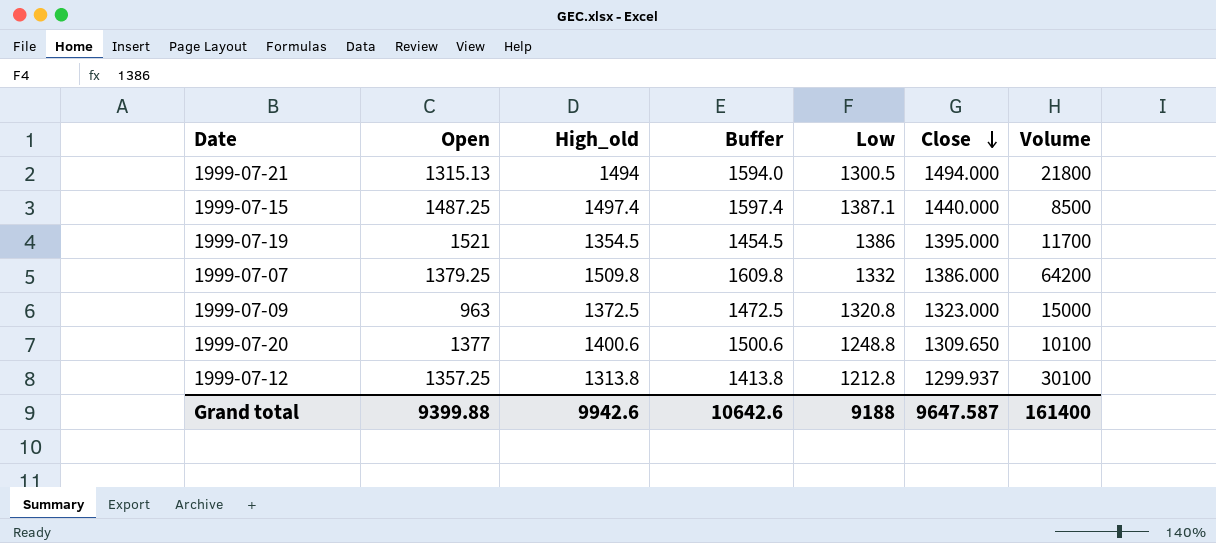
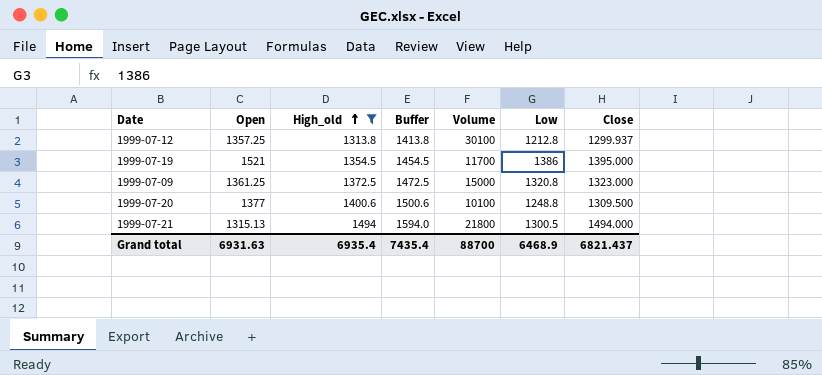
filter: none -> High_old <= 1494
row order: Close descending -> High_old ascending
column Volume | position: 7 -> 5
1999-07-09 | Open: 963 -> 1361.25
1999-07-20 | Close: 1309.650 -> 1309.500
Grand total | Open: 9399.88 -> 6931.63
Grand total | High_old: 9942.6 -> 6935.4
Grand total | Buffer: 10642.6 -> 7435.4
Grand total | Volume: 161400 -> 88700
Grand total | Low: 9188 -> 6468.9
Grand total | Close: 9647.587 -> 6821.437

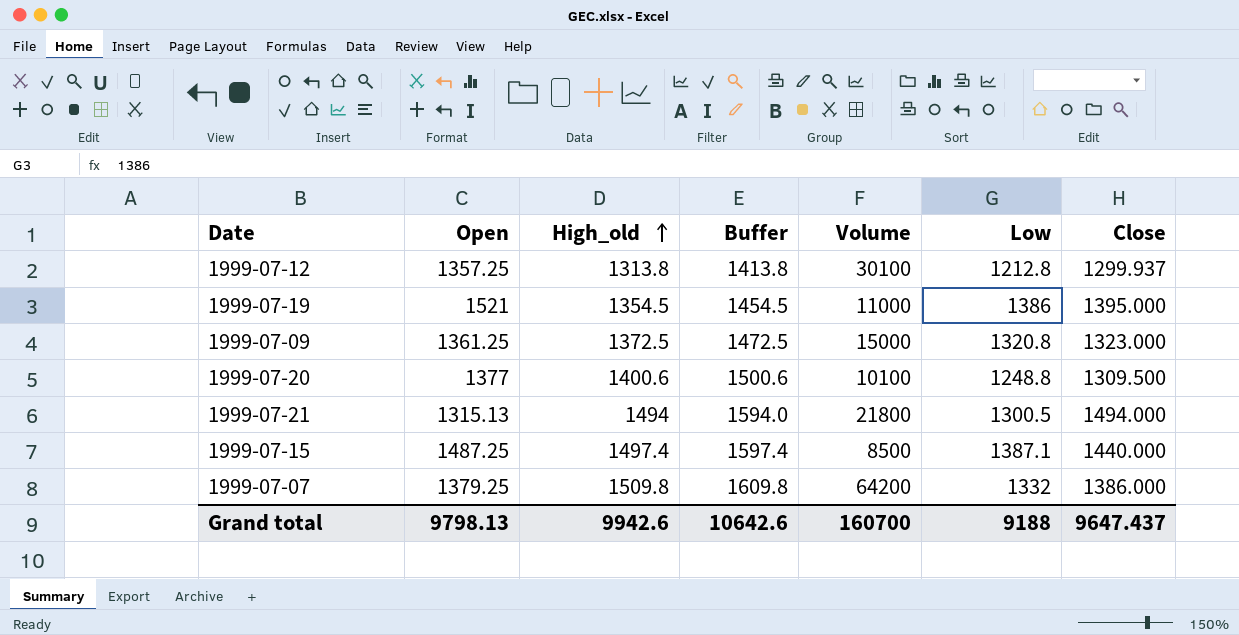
filter: High_old <= 1494 -> none
1999-07-19 | Volume: 11700 -> 11000
Grand total | Open: 6931.63 -> 9798.13
Grand total | High_old: 6935.4 -> 9942.6
Grand total | Buffer: 7435.4 -> 10642.6
Grand total | Volume: 88700 -> 160700
Grand total | Low: 6468.9 -> 9188
Grand total | Close: 6821.437 -> 9647.437

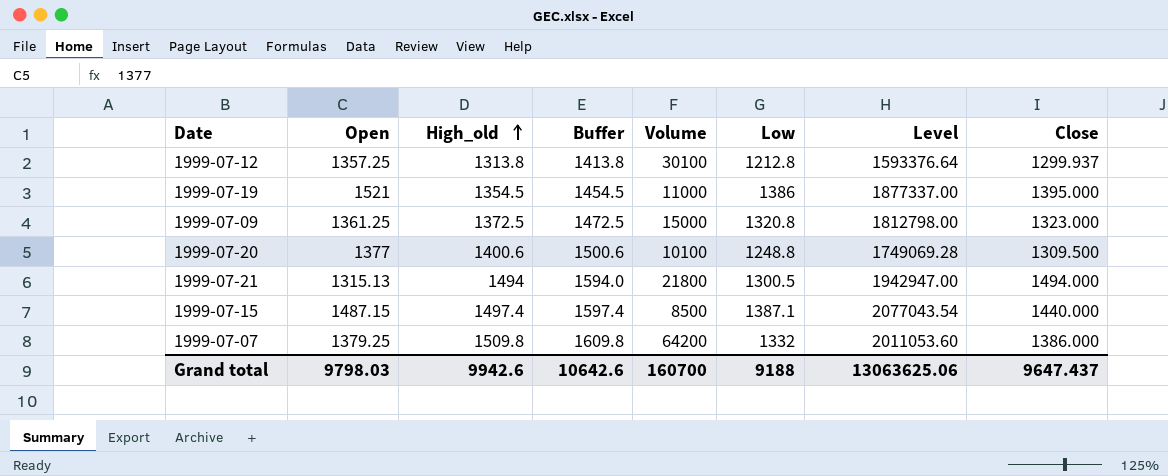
column Level | formula: none -> [High_old] * [Low]
1999-07-15 | Open: 1487.25 -> 1487.15
Grand total | Open: 9798.13 -> 9798.03

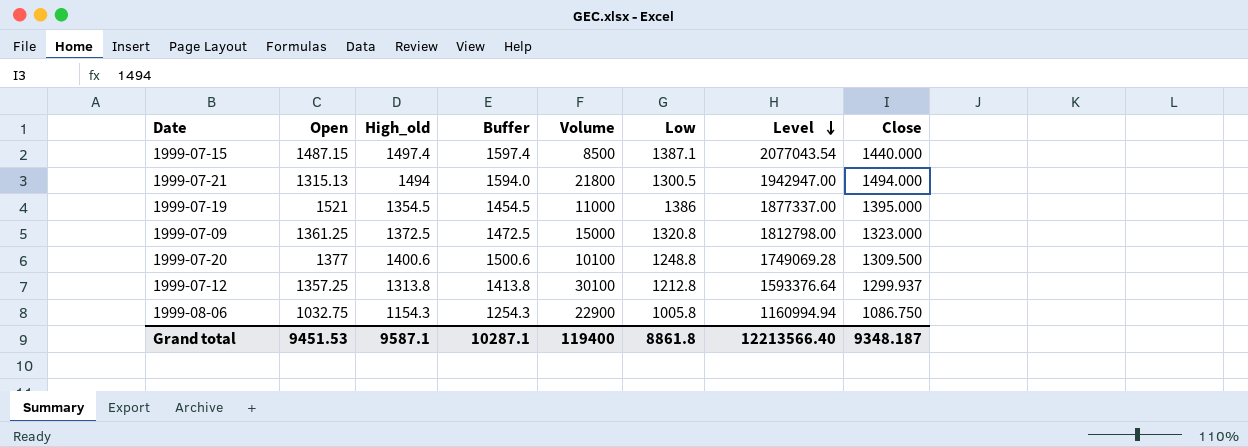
row order: High_old ascending -> Level descending
row 1999-07-07: 1379.25 | 1509.8 | 1609.8 | 64200 | 1332 | 2011053.60 | 1386.000 -> none
row 1999-08-06: none -> 1032.75 | 1154.3 | 1254.3 | 22900 | 1005.8 | 1160994.94 | 1086.750
Grand total | Open: 9798.03 -> 9451.53
Grand total | High_old: 9942.6 -> 9587.1
Grand total | Buffer: 10642.6 -> 10287.1
Grand total | Volume: 160700 -> 119400
Grand total | Low: 9188 -> 8861.8
Grand total | Level: 13063625.06 -> 12213566.40
Grand total | Close: 9647.437 -> 9348.187

